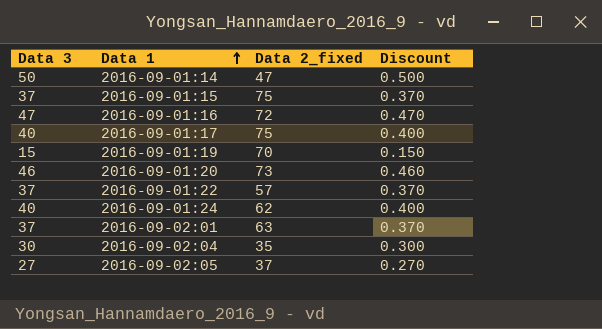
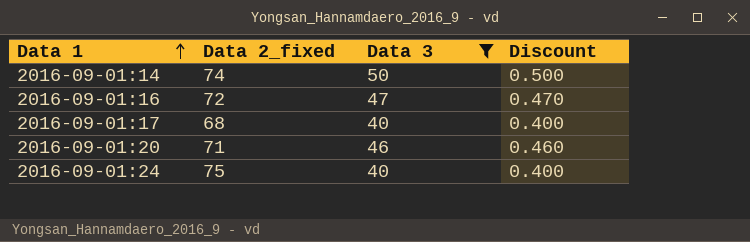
filter: none -> Data 3 >= 40
column Data 3 | position: 1 -> 3
2016-09-01:14 | Data 2_fixed: 47 -> 74
2016-09-01:17 | Data 2_fixed: 75 -> 68
2016-09-01:20 | Data 2_fixed: 73 -> 71
2016-09-01:24 | Data 2_fixed: 62 -> 75

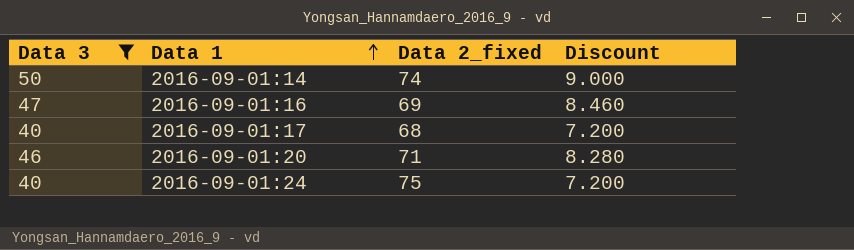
column Data 3 | position: 3 -> 1
column Discount | formula: [Data 3] * 0.01 -> [Data 3] * 0.18
2016-09-01:16 | Data 2_fixed: 72 -> 69

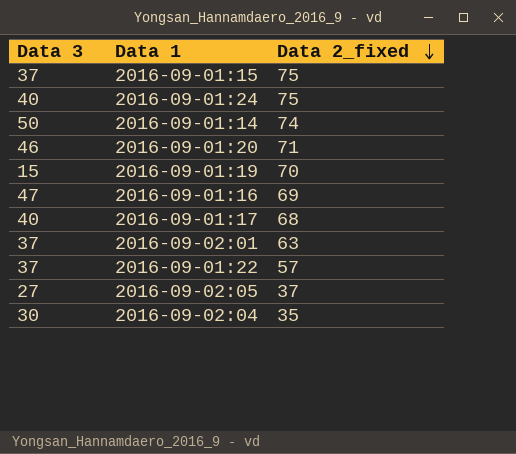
filter: Data 3 >= 40 -> none
row order: Data 1 ascending -> Data 2_fixed descending
column Discount | formula: [Data 3] * 0.18 -> none

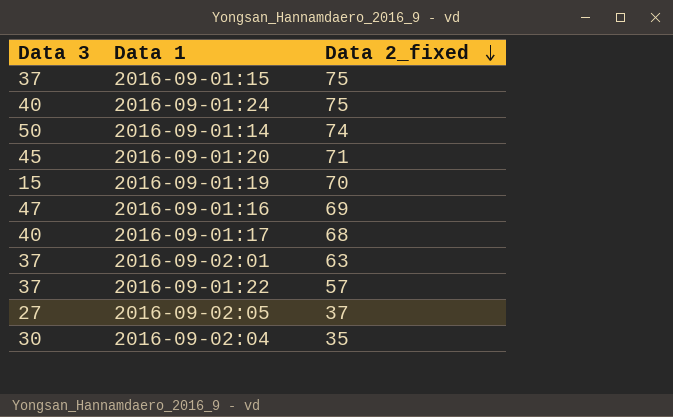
2016-09-01:20 | Data 3: 46 -> 45

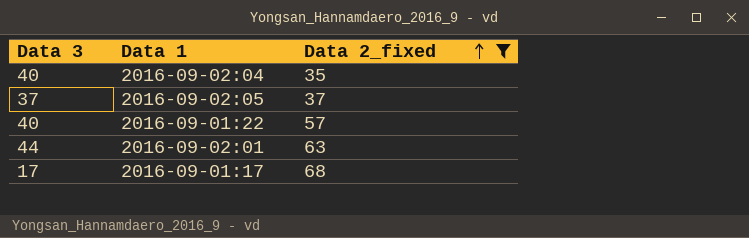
filter: none -> Data 2_fixed <= 68
row order: Data 2_fixed descending -> Data 2_fixed ascending
2016-09-02:04 | Data 3: 30 -> 40
2016-09-02:05 | Data 3: 27 -> 37
2016-09-01:22 | Data 3: 37 -> 40
2016-09-02:01 | Data 3: 37 -> 44
2016-09-01:17 | Data 3: 40 -> 17

